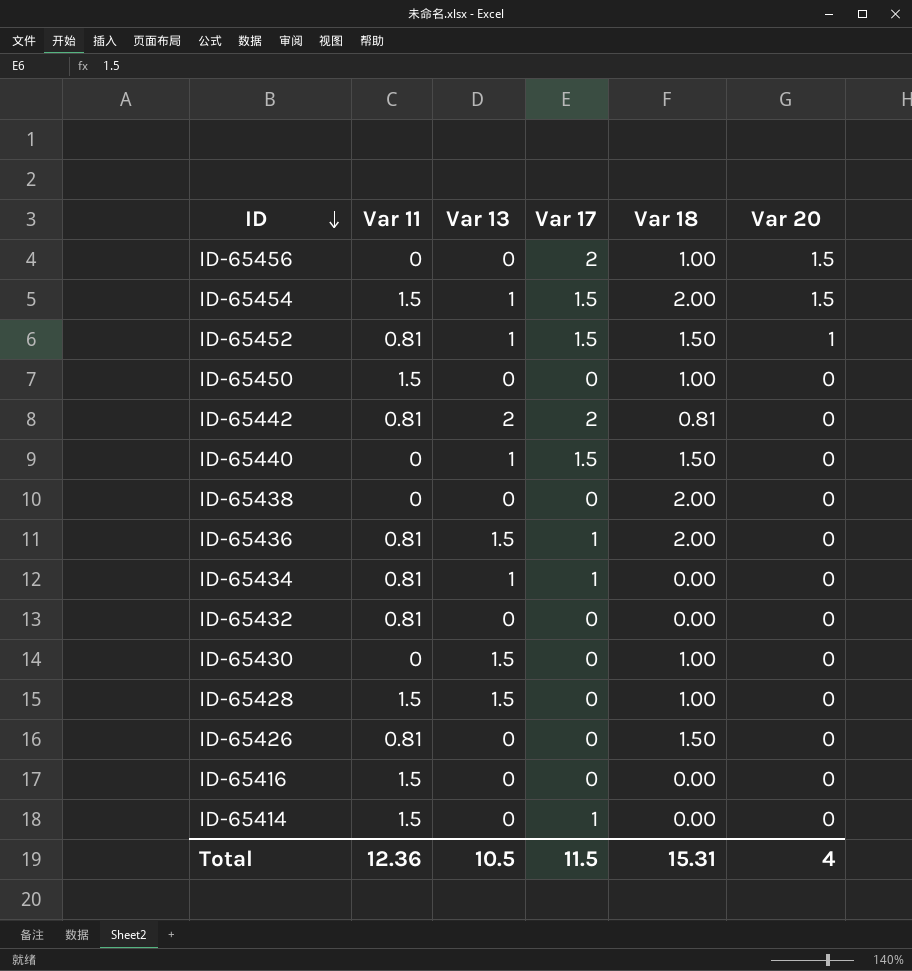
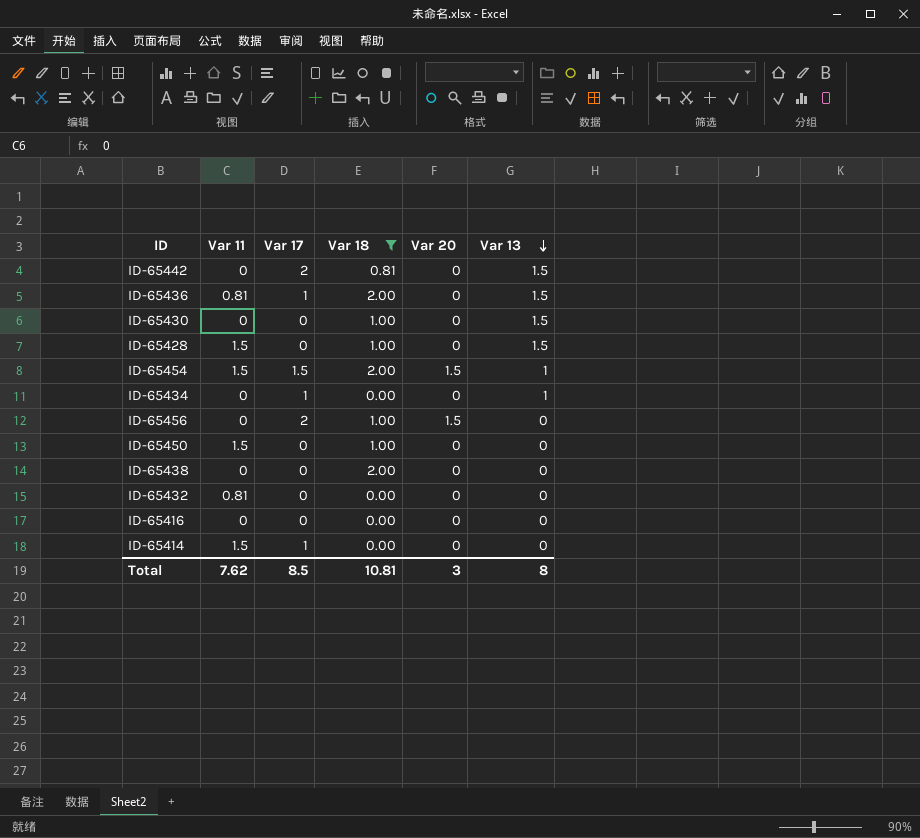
filter: none -> Var 18 != 1.50
row order: ID descending -> Var 13 descending
column Var 13 | position: 3 -> 6
ID-65442 | Var 11: 0.81 -> 0
ID-65442 | Var 13: 2 -> 1.5
ID-65434 | Var 11: 0.81 -> 0
ID-65416 | Var 11: 1.5 -> 0
Total | Var 11: 12.36 -> 7.62
Total | Var 17: 11.5 -> 8.5
Total | Var 18: 15.31 -> 10.81
Total | Var 20: 4 -> 3
Total | Var 13: 10.5 -> 8

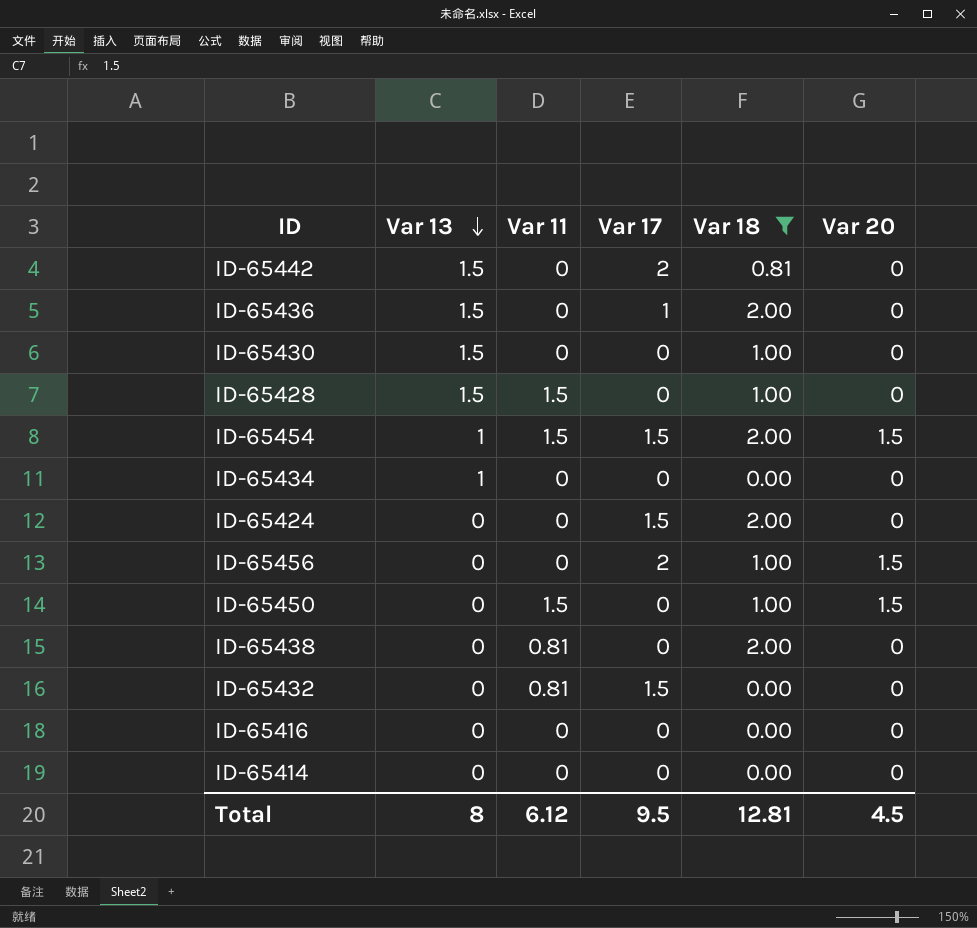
column Var 13 | position: 6 -> 2
ID-65436 | Var 11: 0.81 -> 0
ID-65434 | Var 17: 1 -> 0
row ID-65424: none -> 0 | 0 | 1.5 | 2.00 | 0
ID-65450 | Var 20: 0 -> 1.5
ID-65438 | Var 11: 0 -> 0.81
ID-65432 | Var 17: 0 -> 1.5
ID-65414 | Var 11: 1.5 -> 0
ID-65414 | Var 17: 1 -> 0
Total | Var 11: 7.62 -> 6.12
Total | Var 17: 8.5 -> 9.5
Total | Var 18: 10.81 -> 12.81
Total | Var 20: 3 -> 4.5

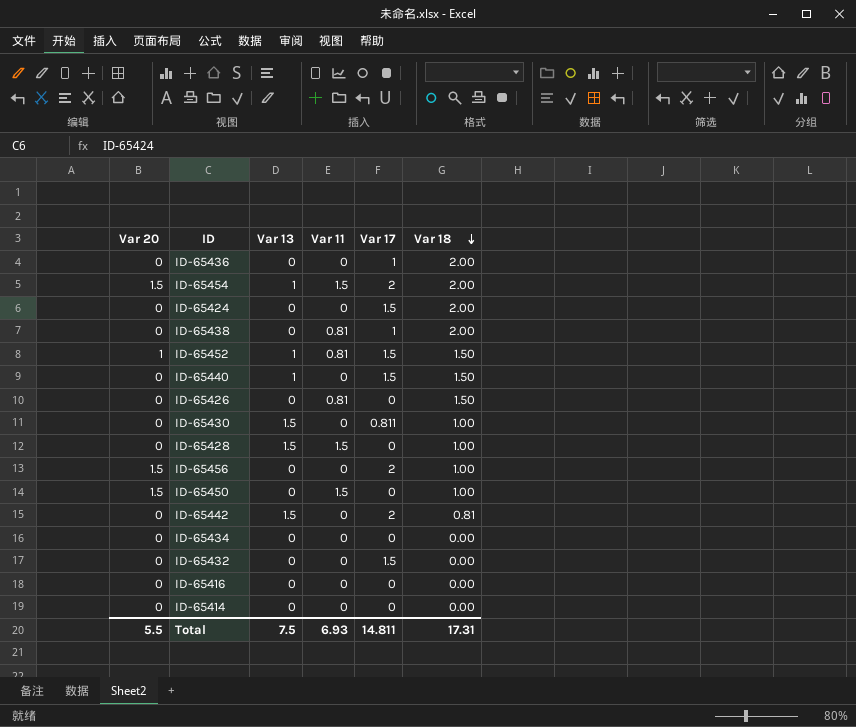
filter: Var 18 != 1.50 -> none
row order: Var 13 descending -> Var 18 descending
column Var 20 | position: 6 -> 1
ID-65436 | Var 13: 1.5 -> 0
ID-65454 | Var 17: 1.5 -> 2
ID-65438 | Var 17: 0 -> 1
ID-65430 | Var 17: 0 -> 0.811
ID-65434 | Var 13: 1 -> 0
ID-65432 | Var 11: 0.81 -> 0
Total | Var 20: 4.5 -> 5.5
Total | Var 13: 8 -> 7.5
Total | Var 11: 6.12 -> 6.93
Total | Var 17: 9.5 -> 14.811
Total | Var 18: 12.81 -> 17.31

